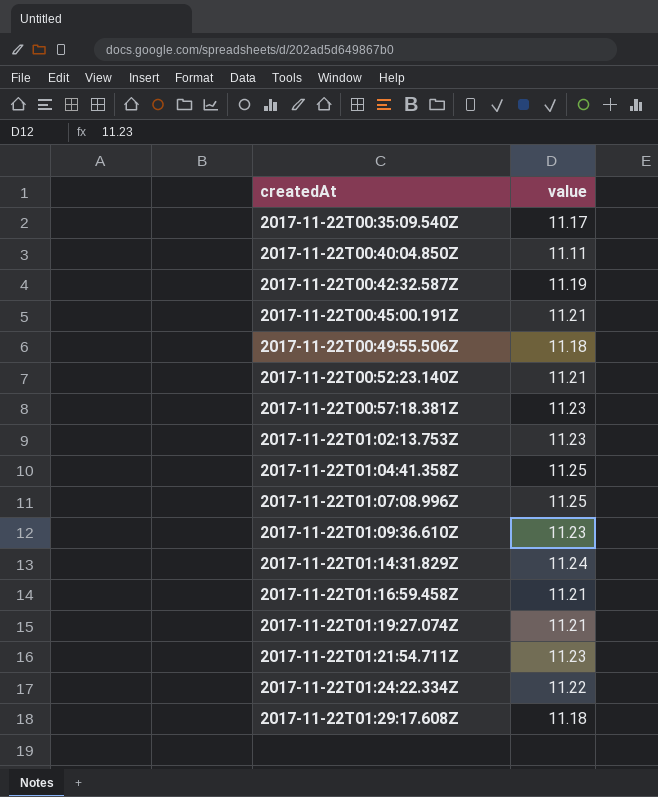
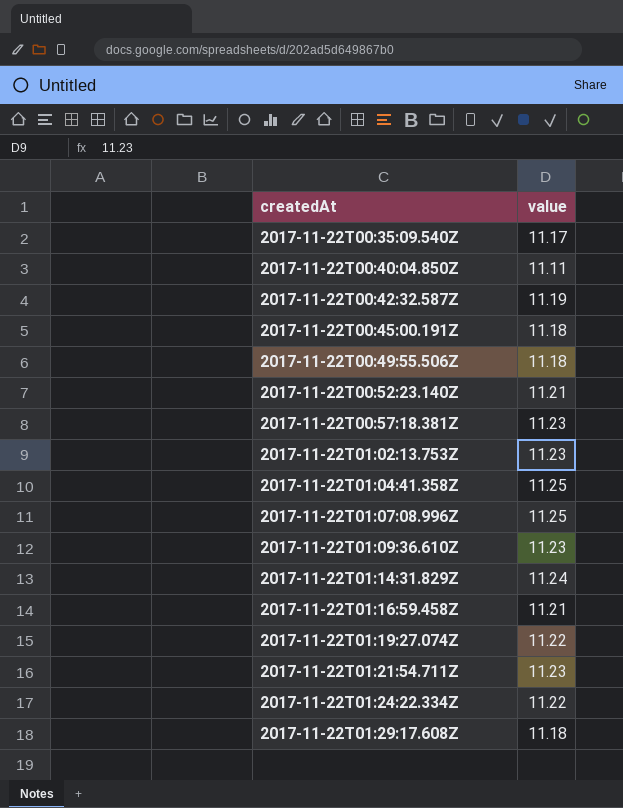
2017-11-22T00:45:00.191Z | value: 11.21 -> 11.18
2017-11-22T01:19:27.074Z | value: 11.21 -> 11.22

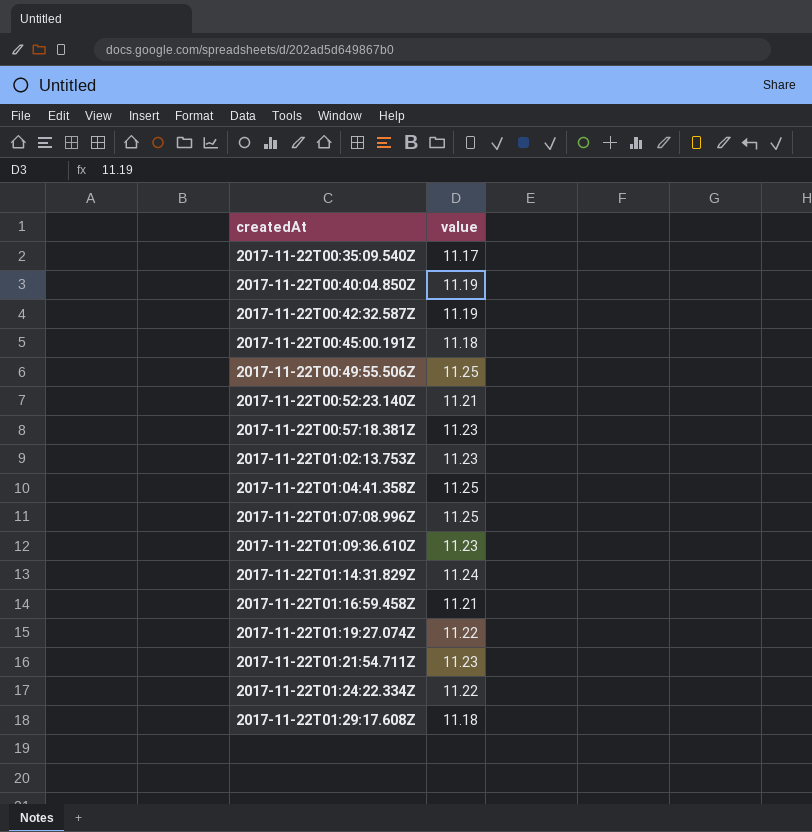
2017-11-22T00:40:04.850Z | value: 11.11 -> 11.19
2017-11-22T00:49:55.506Z | value: 11.18 -> 11.25

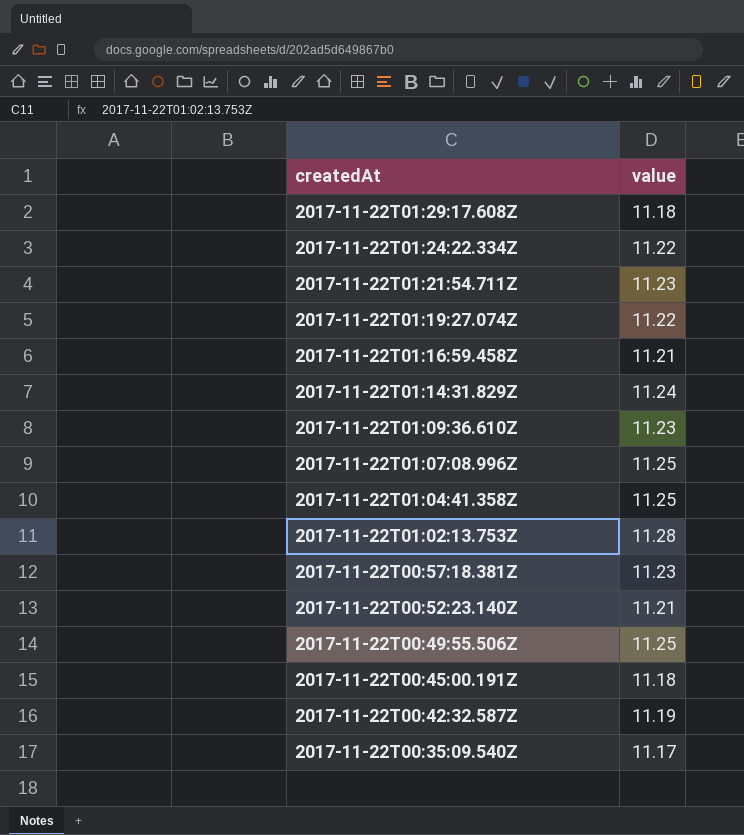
row order: createdAt ascending -> createdAt descending
row 2017-11-22T00:40:04.850Z: 11.19 -> none
2017-11-22T01:02:13.753Z | value: 11.23 -> 11.28

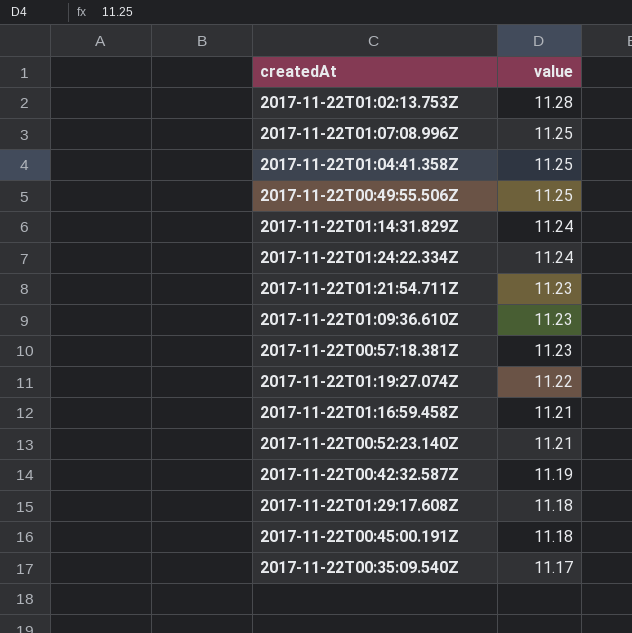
row order: createdAt descending -> value descending
2017-11-22T01:24:22.334Z | value: 11.22 -> 11.24

